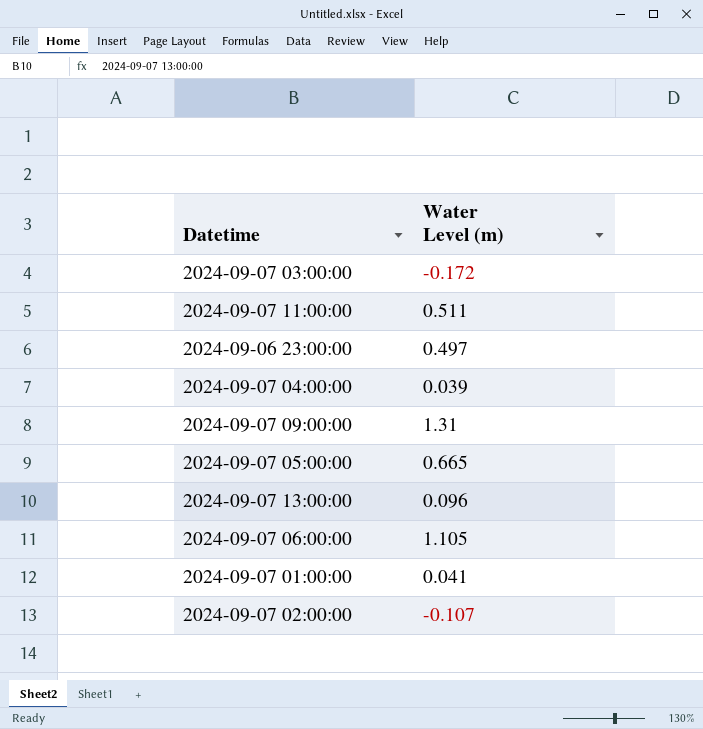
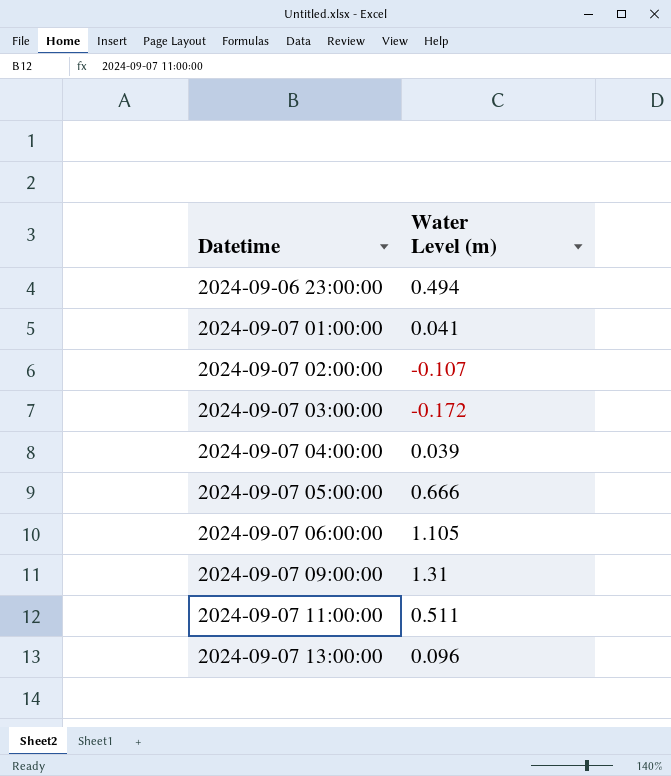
row order: none -> Datetime ascending
2024-09-06 23:00:00 | Water Level (m): 0.497 -> 0.494
2024-09-07 05:00:00 | Water Level (m): 0.665 -> 0.666

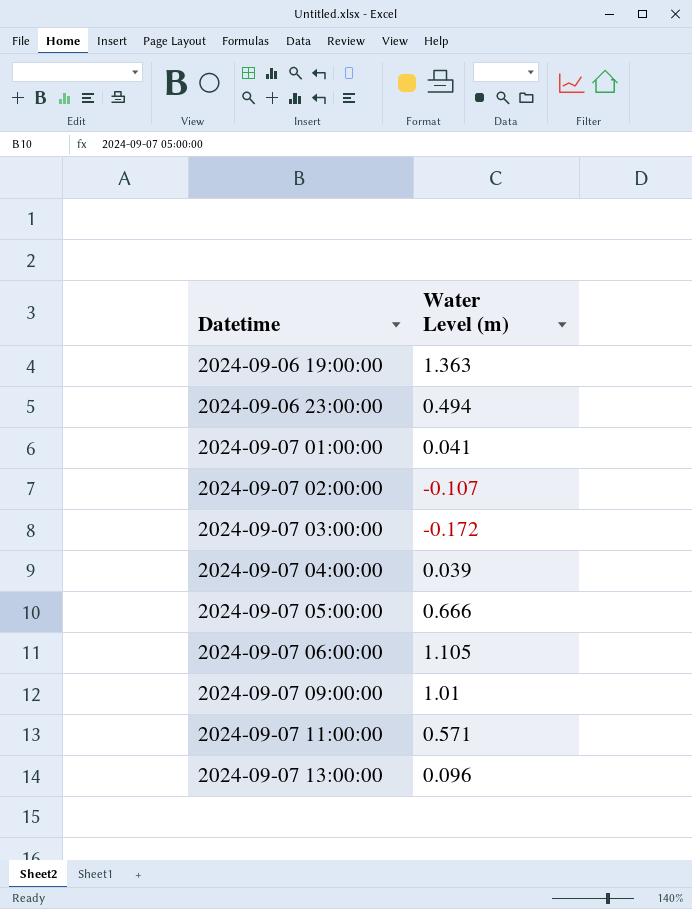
row 2024-09-06 19:00:00: none -> 1.363
2024-09-07 09:00:00 | Water Level (m): 1.31 -> 1.01
2024-09-07 11:00:00 | Water Level (m): 0.511 -> 0.571

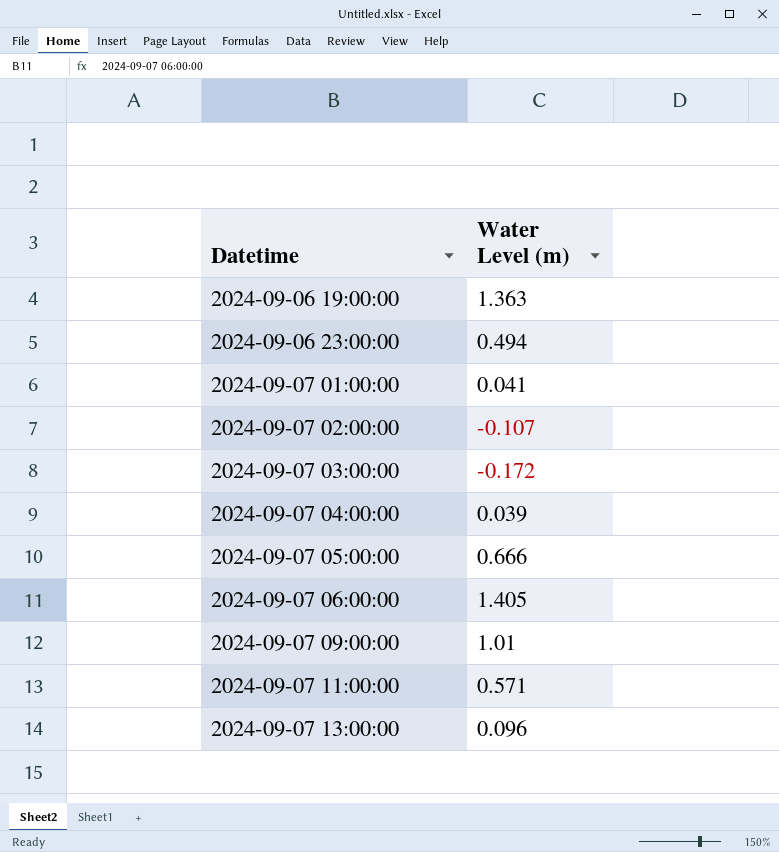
2024-09-07 06:00:00 | Water Level (m): 1.105 -> 1.405

